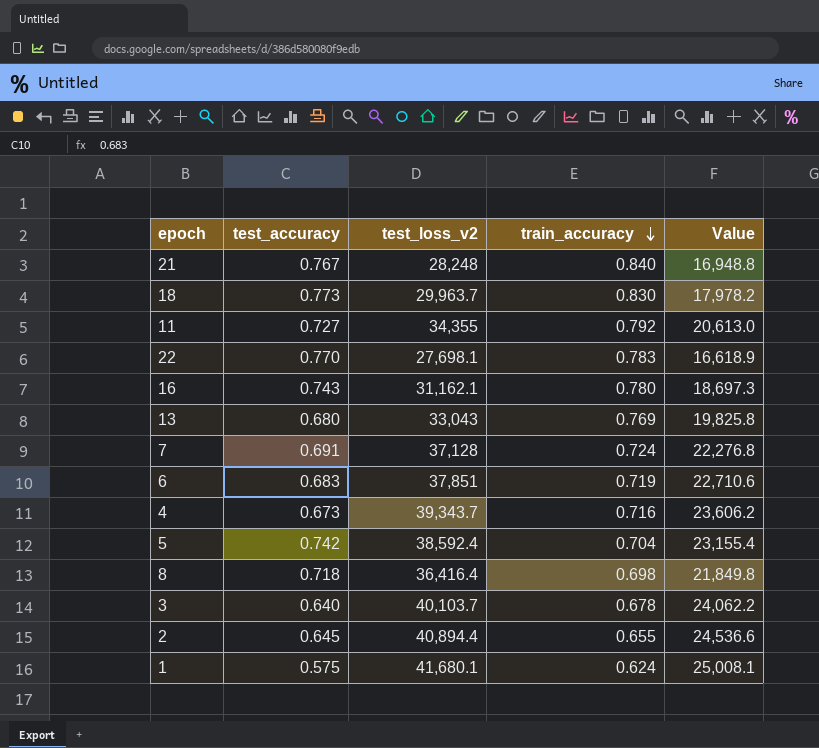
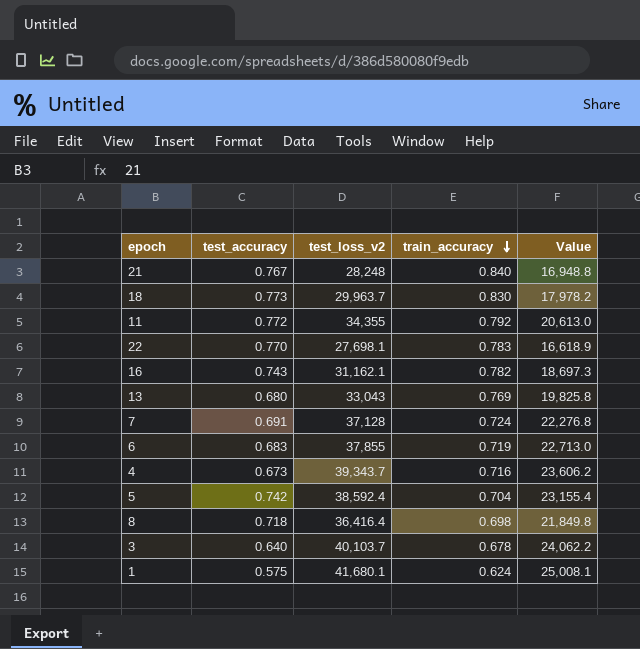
row 2: 0.645 | 40,894.4 | 0.655 | 24,536.6 -> none
11 | test_accuracy: 0.727 -> 0.772
16 | train_accuracy: 0.780 -> 0.782
6 | test_loss_v2: 37,851 -> 37,855
6 | Value: 22,710.6 -> 22,713.0

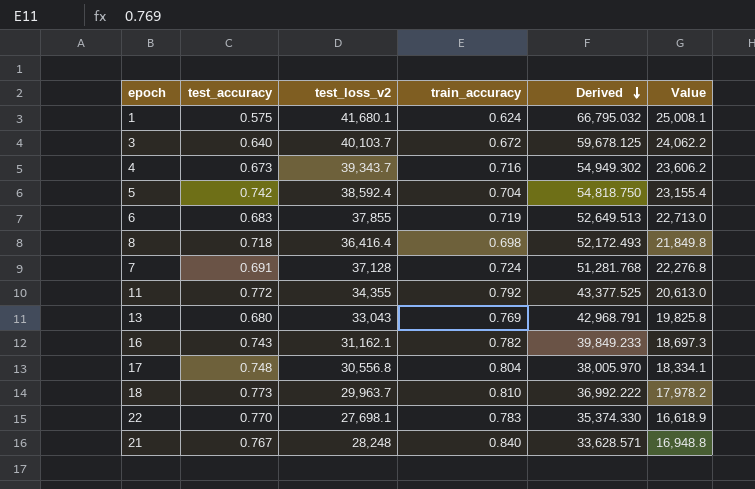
row order: train_accuracy descending -> Derived descending
column Derived | formula: none -> [test_loss_v2] / [train_accuracy]
3 | train_accuracy: 0.678 -> 0.672
row 17: none -> 0.748 | 30,556.8 | 0.804 | 38,005.970 | 18,334.1
18 | train_accuracy: 0.830 -> 0.810

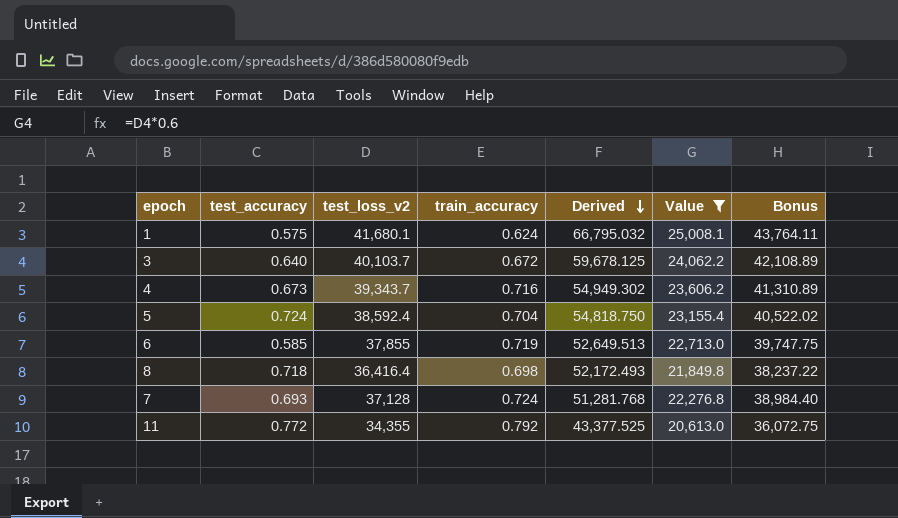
filter: none -> Value >= 20,613.0
column Bonus | formula: none -> [test_loss_v2] * 1.05
5 | test_accuracy: 0.742 -> 0.724
6 | test_accuracy: 0.683 -> 0.585
7 | test_accuracy: 0.691 -> 0.693

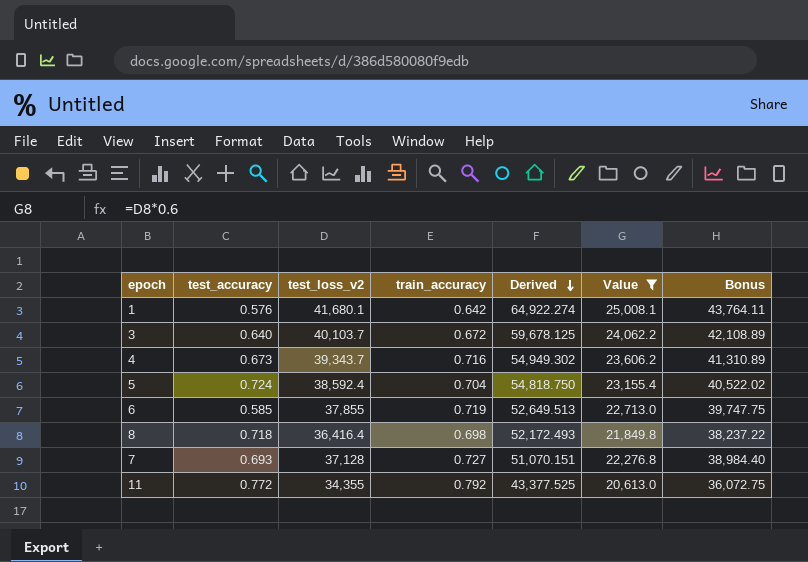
1 | test_accuracy: 0.575 -> 0.576
1 | train_accuracy: 0.624 -> 0.642
1 | Derived: 66,795.032 -> 64,922.274
7 | train_accuracy: 0.724 -> 0.727
7 | Derived: 51,281.768 -> 51,070.151

